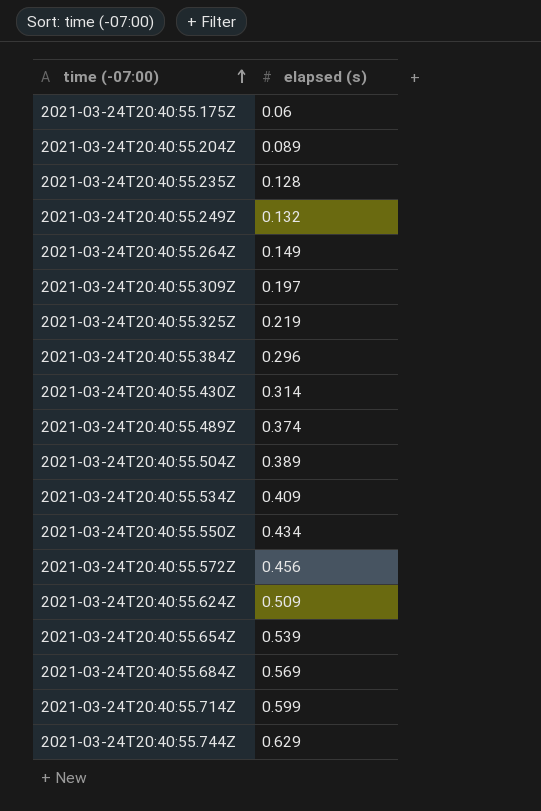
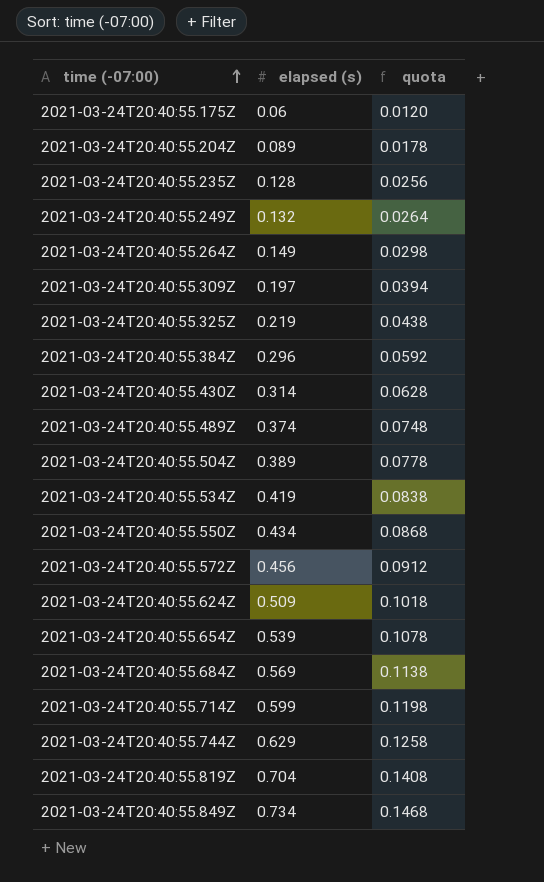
column quota | formula: none -> [elapsed (s)] * 0.2
2021-03-24T20:40:55.534Z | elapsed (s): 0.409 -> 0.419
row 2021-03-24T20:40:55.819Z: none -> 0.704 | 0.1408
row 2021-03-24T20:40:55.849Z: none -> 0.734 | 0.1468

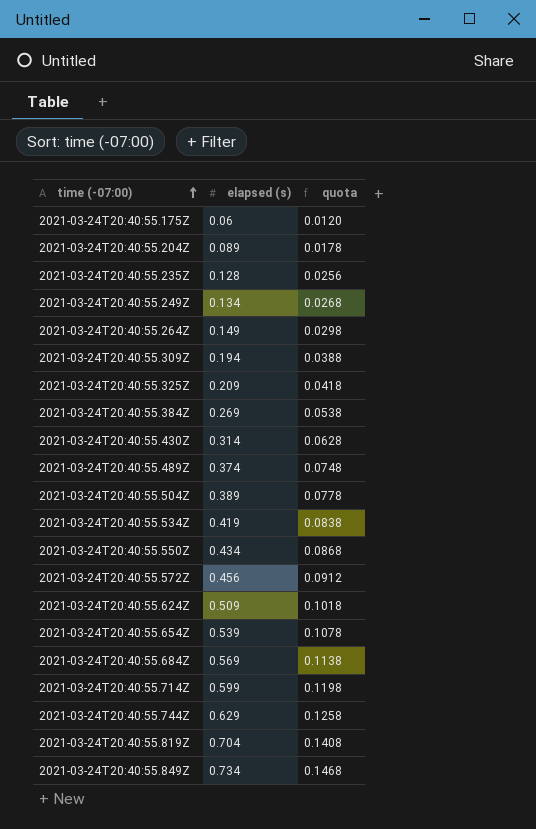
2021-03-24T20:40:55.249Z | elapsed (s): 0.132 -> 0.134
2021-03-24T20:40:55.249Z | quota: 0.0264 -> 0.0268
2021-03-24T20:40:55.309Z | elapsed (s): 0.197 -> 0.194
2021-03-24T20:40:55.309Z | quota: 0.0394 -> 0.0388
2021-03-24T20:40:55.325Z | elapsed (s): 0.219 -> 0.209
2021-03-24T20:40:55.325Z | quota: 0.0438 -> 0.0418
2021-03-24T20:40:55.384Z | elapsed (s): 0.296 -> 0.269
2021-03-24T20:40:55.384Z | quota: 0.0592 -> 0.0538

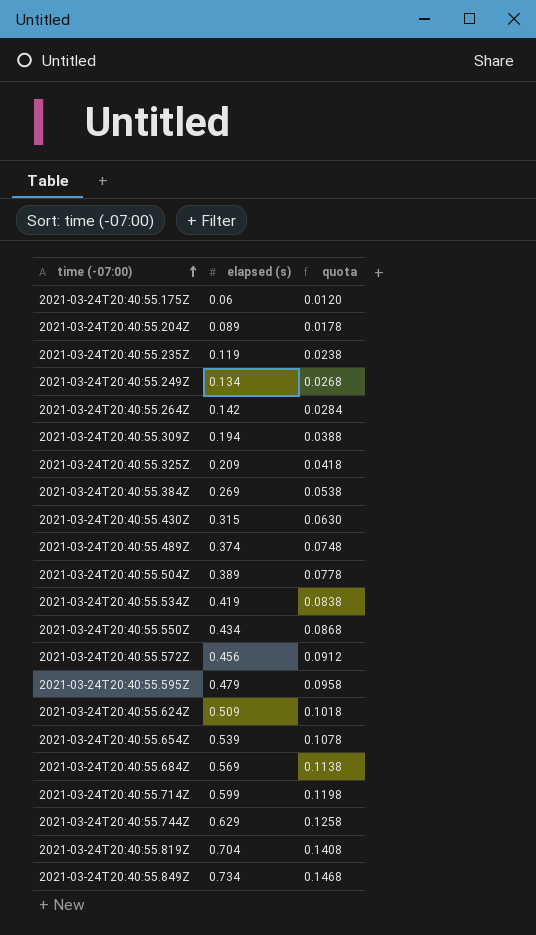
2021-03-24T20:40:55.235Z | elapsed (s): 0.128 -> 0.119
2021-03-24T20:40:55.235Z | quota: 0.0256 -> 0.0238
2021-03-24T20:40:55.264Z | elapsed (s): 0.149 -> 0.142
2021-03-24T20:40:55.264Z | quota: 0.0298 -> 0.0284
2021-03-24T20:40:55.430Z | elapsed (s): 0.314 -> 0.315
2021-03-24T20:40:55.430Z | quota: 0.0628 -> 0.0630
row 2021-03-24T20:40:55.595Z: none -> 0.479 | 0.0958

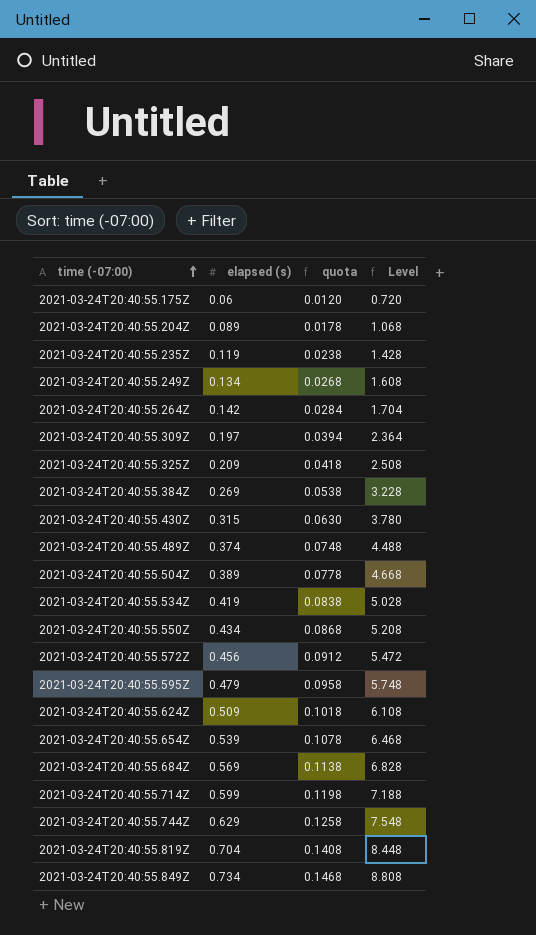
column Level | formula: none -> [elapsed (s)] * 12
2021-03-24T20:40:55.309Z | elapsed (s): 0.194 -> 0.197
2021-03-24T20:40:55.309Z | quota: 0.0388 -> 0.0394

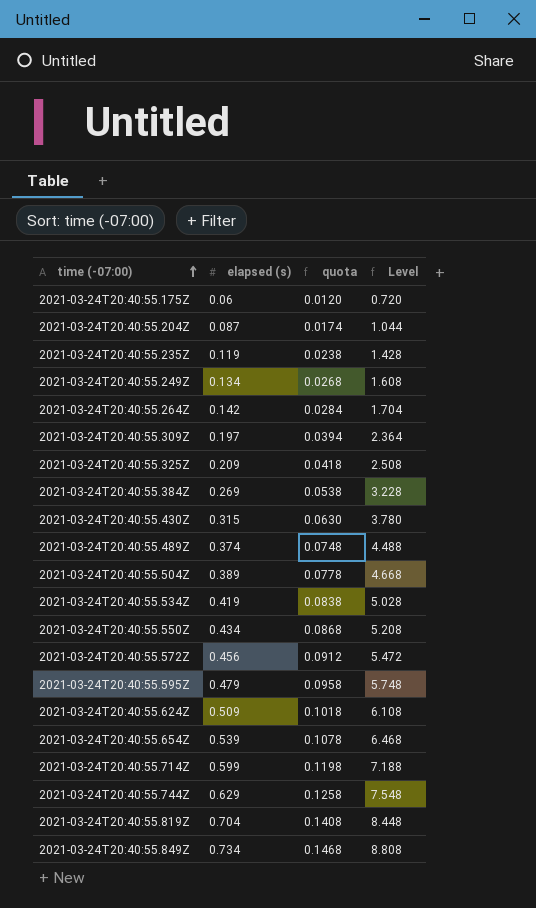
row 2021-03-24T20:40:55.684Z: 0.569 | 0.1138 | 6.828 -> none
2021-03-24T20:40:55.204Z | elapsed (s): 0.089 -> 0.087
2021-03-24T20:40:55.204Z | quota: 0.0178 -> 0.0174
2021-03-24T20:40:55.204Z | Level: 1.068 -> 1.044

